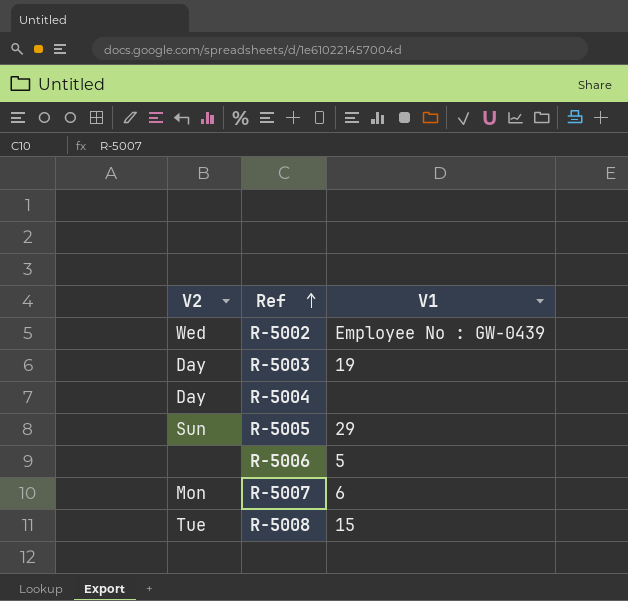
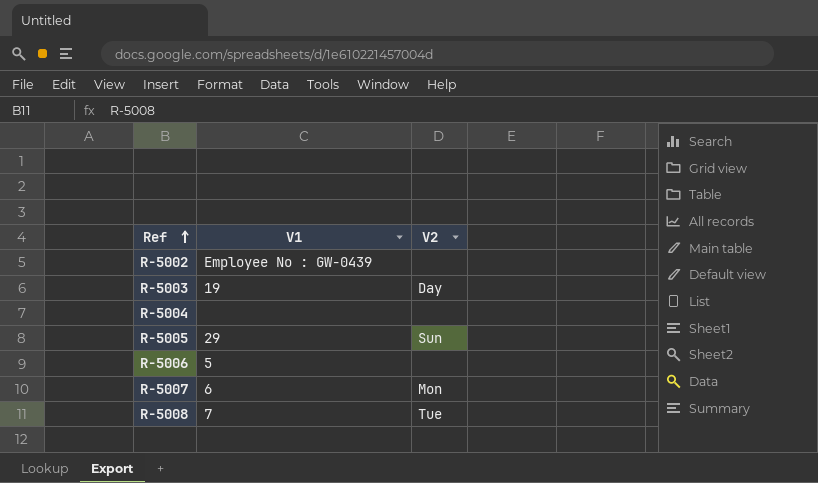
column V2 | position: 1 -> 3
R-5002 | V2: Wed -> none
R-5004 | V2: Day -> none
R-5008 | V1: 15 -> 7

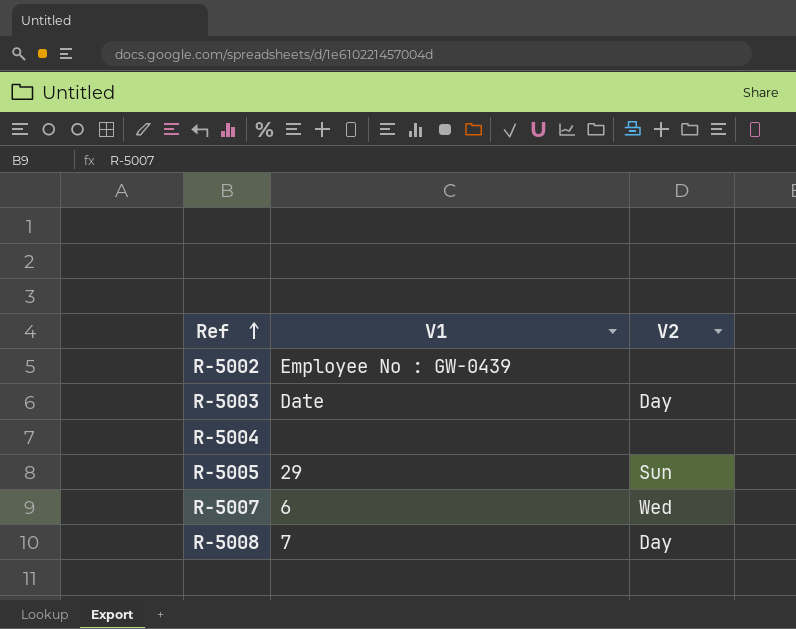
row R-5006: 5 | none -> none
R-5003 | V1: 19 -> Date
R-5007 | V2: Mon -> Wed
R-5008 | V2: Tue -> Day

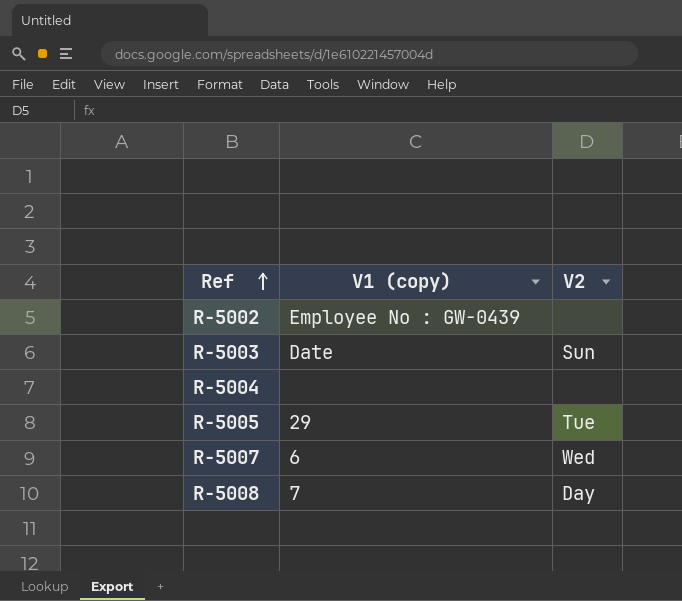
column name: V1 -> V1 (copy)
R-5003 | V2: Day -> Sun
R-5005 | V2: Sun -> Tue

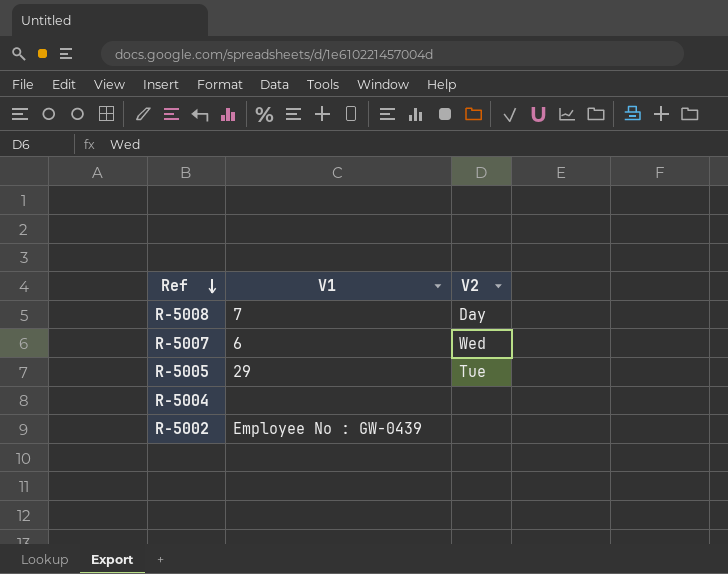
row order: Ref ascending -> Ref descending
column name: V1 (copy) -> V1
row R-5003: Date | Sun -> none

